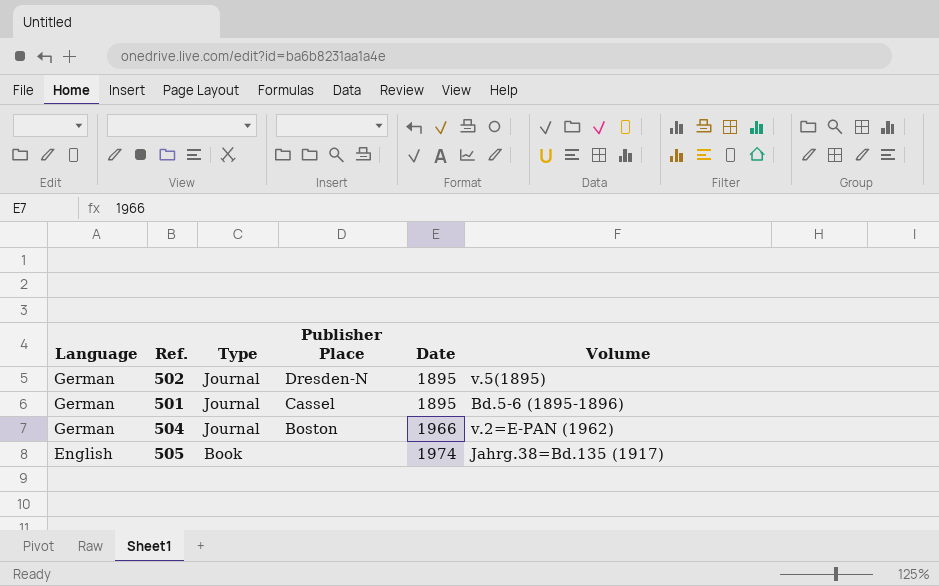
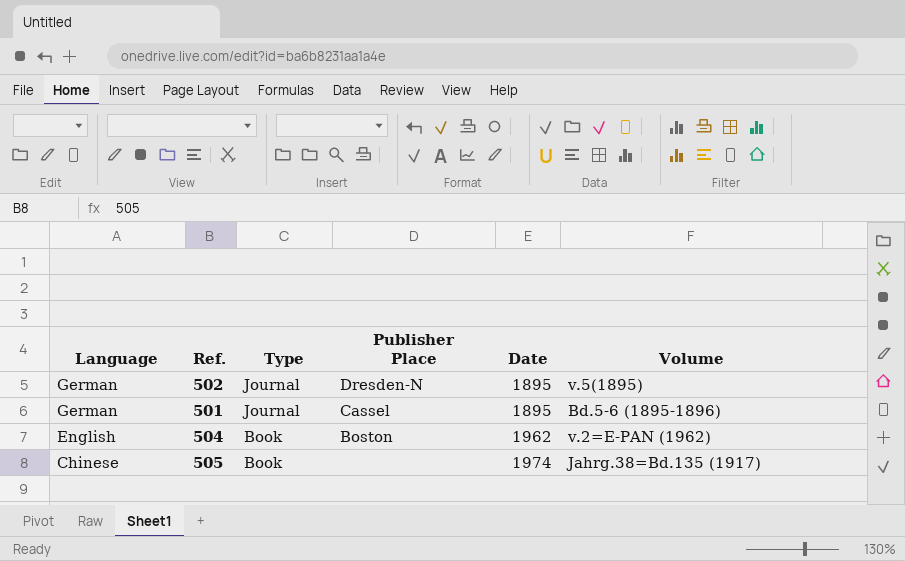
504 | Language: German -> English
504 | Type: Journal -> Book
504 | Date: 1966 -> 1962
505 | Language: English -> Chinese

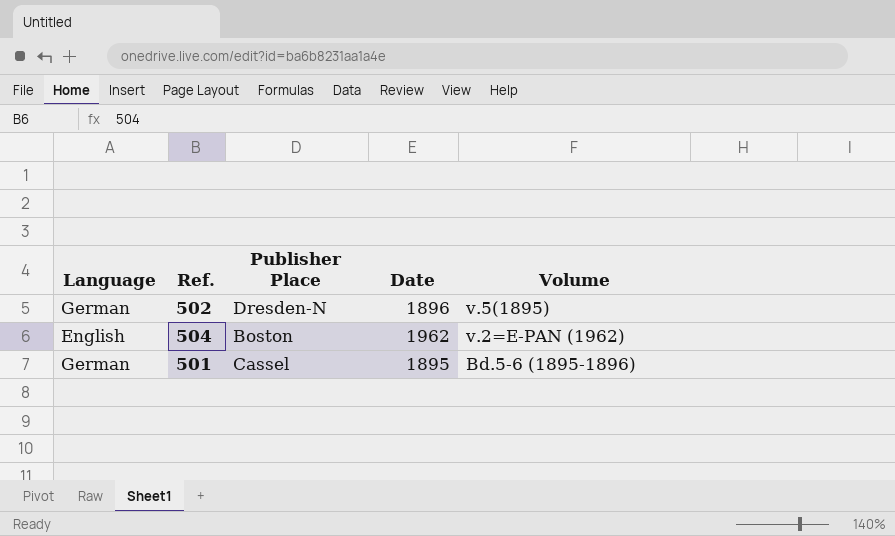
row order: Language descending -> Volume descending
column Type | position: 3 -> none
row 505: Chinese | Book | none | 1974 | Jahrg.38=Bd.135 (1917) -> none
502 | Date: 1895 -> 1896

